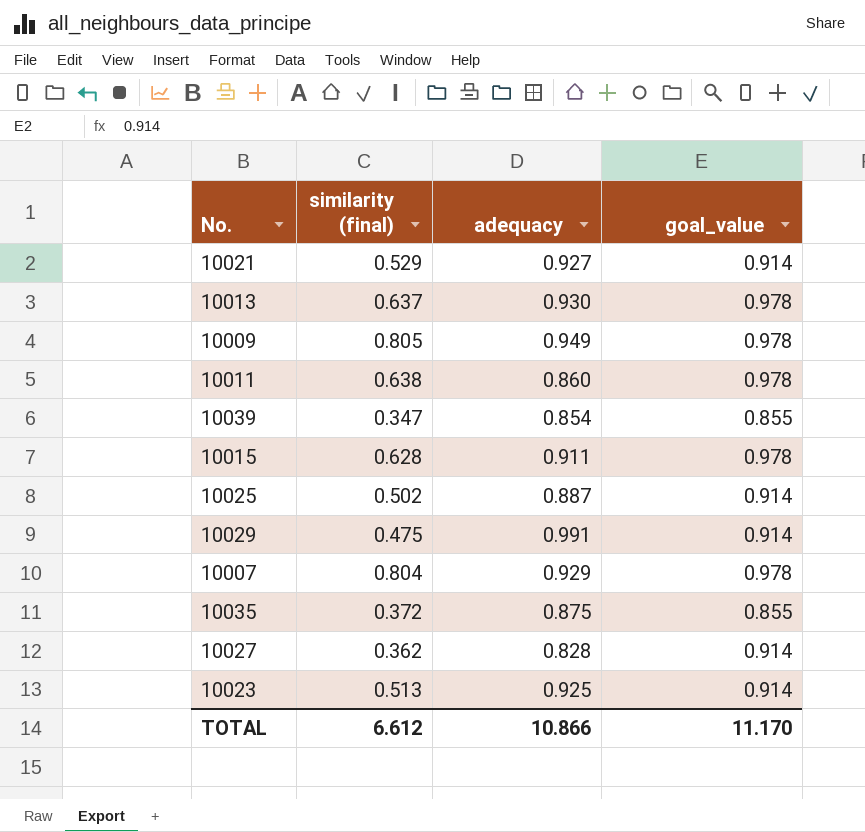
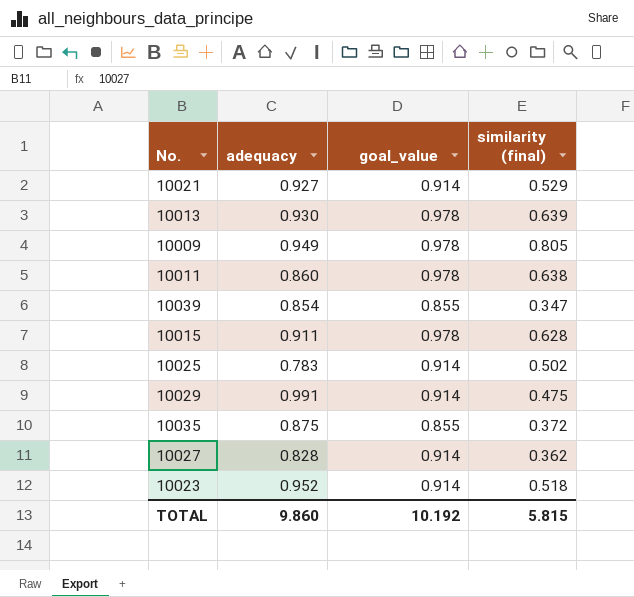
column similarity (final) | position: 2 -> 4
row 10007: 0.804 | 0.929 | 0.978 -> none
10013 | similarity (final): 0.637 -> 0.639
10025 | adequacy: 0.887 -> 0.783
10023 | adequacy: 0.925 -> 0.952
10023 | similarity (final): 0.513 -> 0.518
TOTAL | adequacy: 10.866 -> 9.860
TOTAL | goal_value: 11.170 -> 10.192
TOTAL | similarity (final): 6.612 -> 5.815

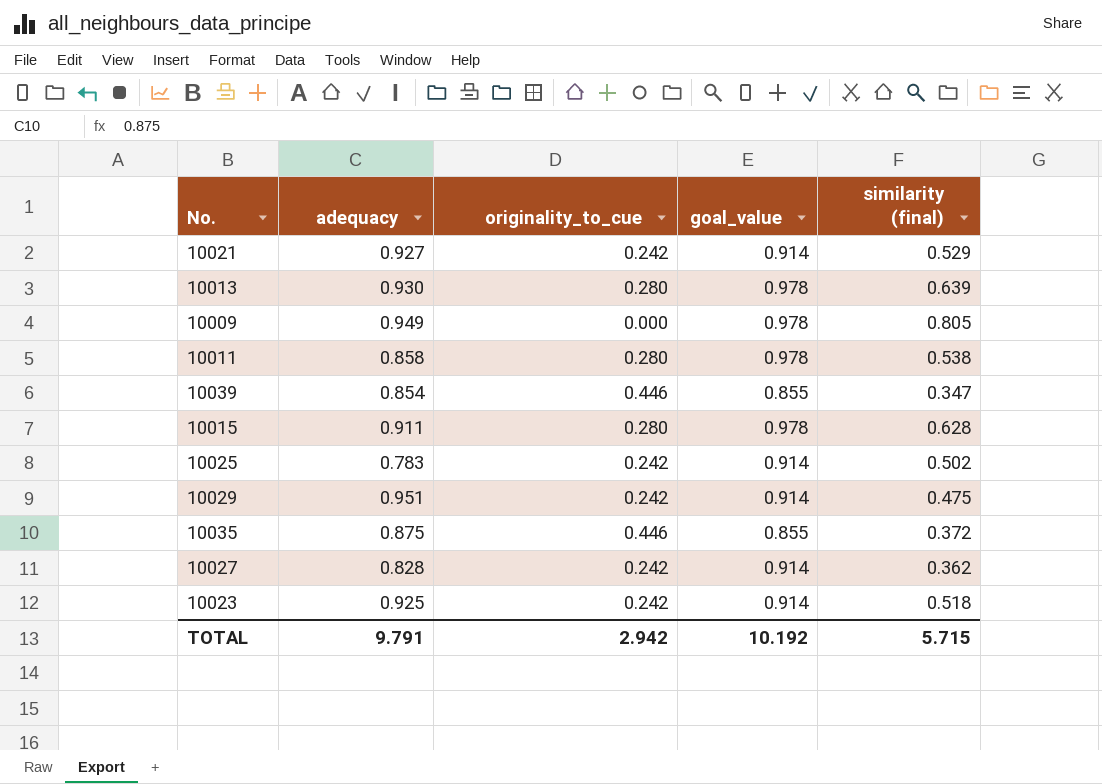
column originality_to_cue | position: none -> 3
10011 | adequacy: 0.860 -> 0.858
10011 | similarity (final): 0.638 -> 0.538
10029 | adequacy: 0.991 -> 0.951
10023 | adequacy: 0.952 -> 0.925
TOTAL | adequacy: 9.860 -> 9.791
TOTAL | similarity (final): 5.815 -> 5.715

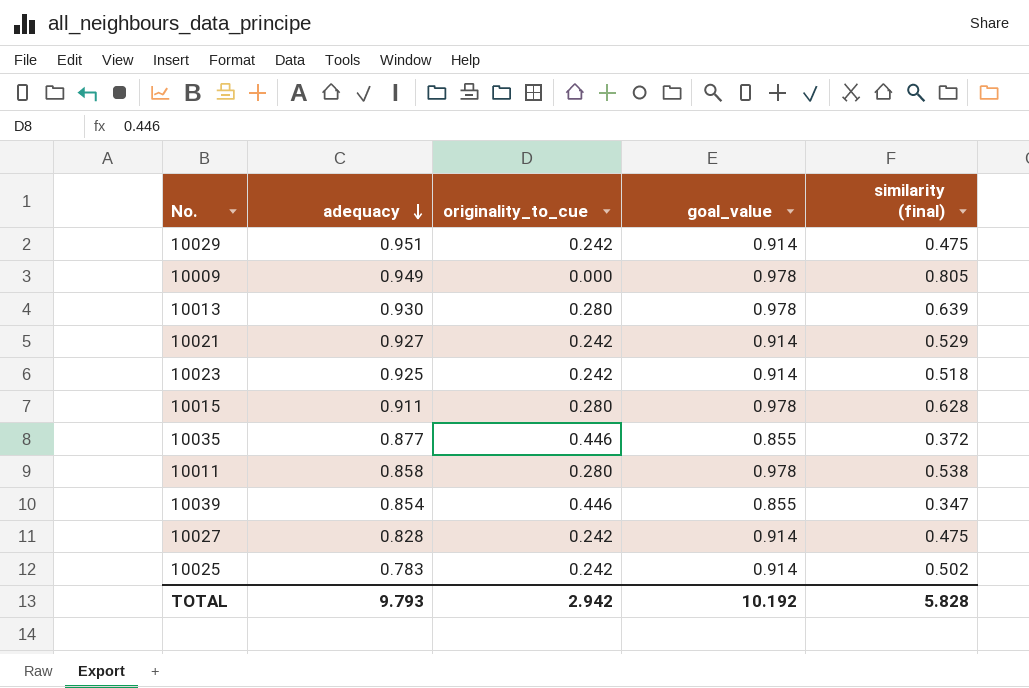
row order: none -> adequacy descending
10035 | adequacy: 0.875 -> 0.877
10027 | similarity (final): 0.362 -> 0.475
TOTAL | adequacy: 9.791 -> 9.793
TOTAL | similarity (final): 5.715 -> 5.828

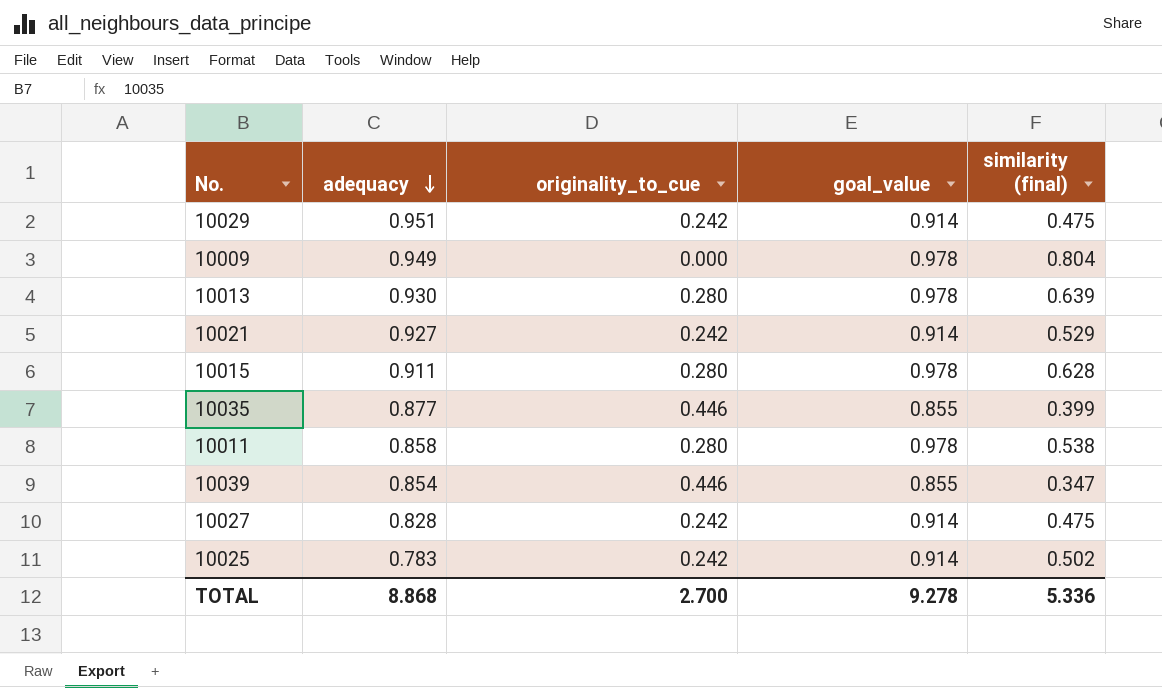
row 10023: 0.925 | 0.242 | 0.914 | 0.518 -> none
10009 | similarity (final): 0.805 -> 0.804
10035 | similarity (final): 0.372 -> 0.399
TOTAL | adequacy: 9.793 -> 8.868
TOTAL | originality_to_cue: 2.942 -> 2.700
TOTAL | goal_value: 10.192 -> 9.278
TOTAL | similarity (final): 5.828 -> 5.336

